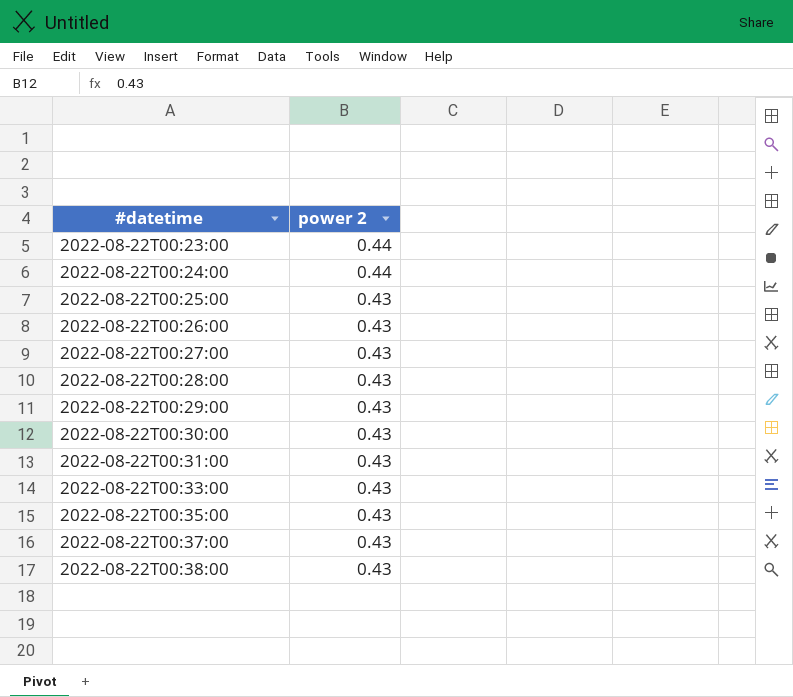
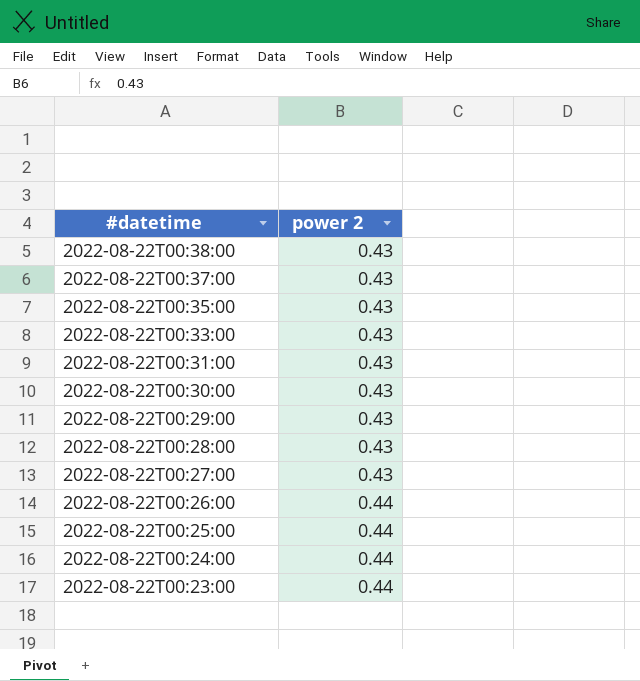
row order: #datetime ascending -> #datetime descending
2022-08-22T00:26:00 | power 2: 0.43 -> 0.44
2022-08-22T00:25:00 | power 2: 0.43 -> 0.44

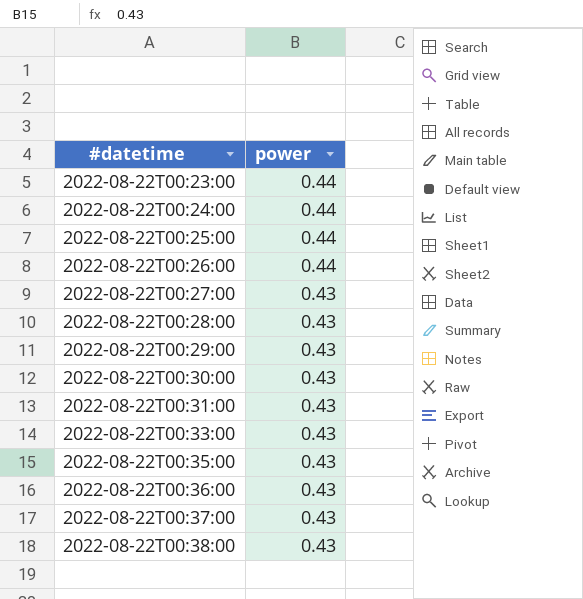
row order: #datetime descending -> #datetime ascending
column name: power 2 -> power
row 2022-08-22T00:36:00: none -> 0.43

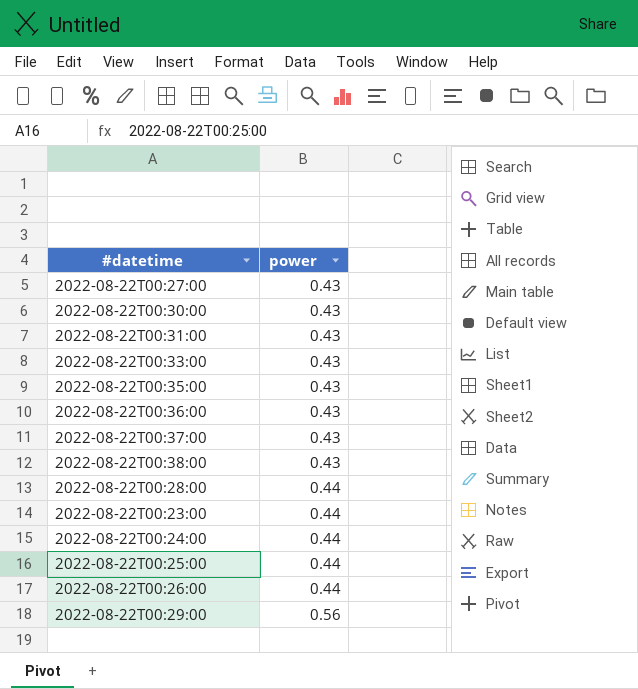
row order: #datetime ascending -> power ascending
2022-08-22T00:28:00 | power: 0.43 -> 0.44
2022-08-22T00:29:00 | power: 0.43 -> 0.56

